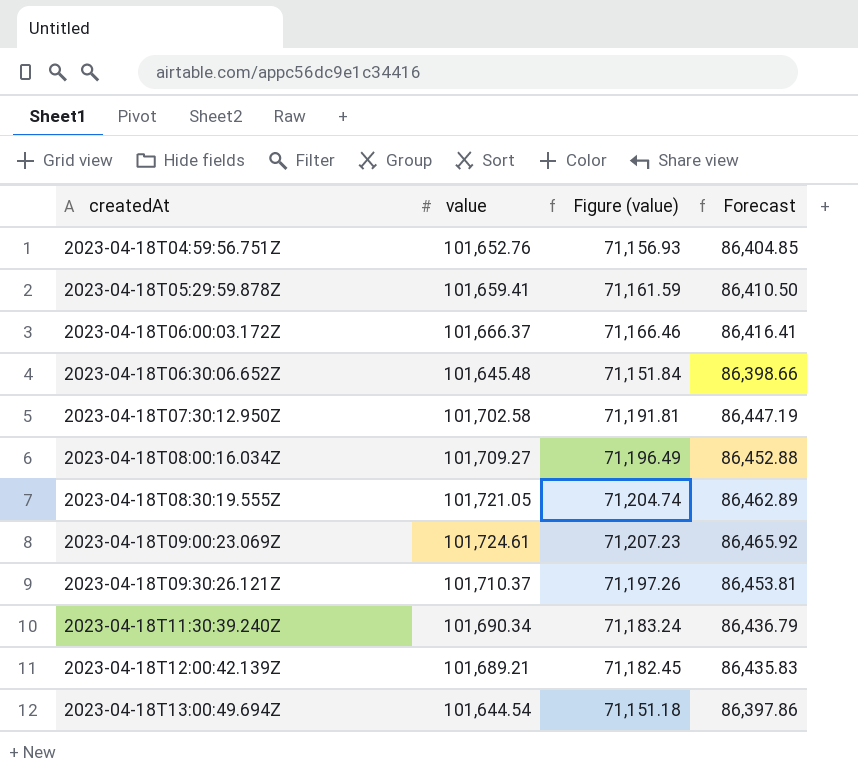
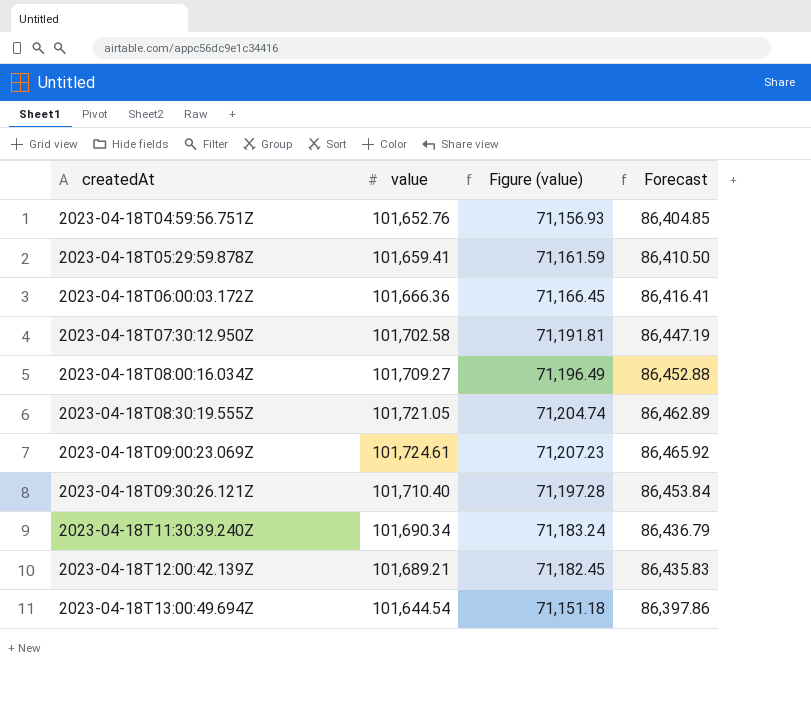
row 2023-04-18T06:30:06.652Z: 101,645.48 | 71,151.84 | 86,398.66 -> none
2023-04-18T06:00:03.172Z | value: 101,666.37 -> 101,666.36
2023-04-18T06:00:03.172Z | Figure (value): 71,166.46 -> 71,166.45
2023-04-18T09:30:26.121Z | value: 101,710.37 -> 101,710.40
2023-04-18T09:30:26.121Z | Figure (value): 71,197.26 -> 71,197.28
2023-04-18T09:30:26.121Z | Forecast: 86,453.81 -> 86,453.84

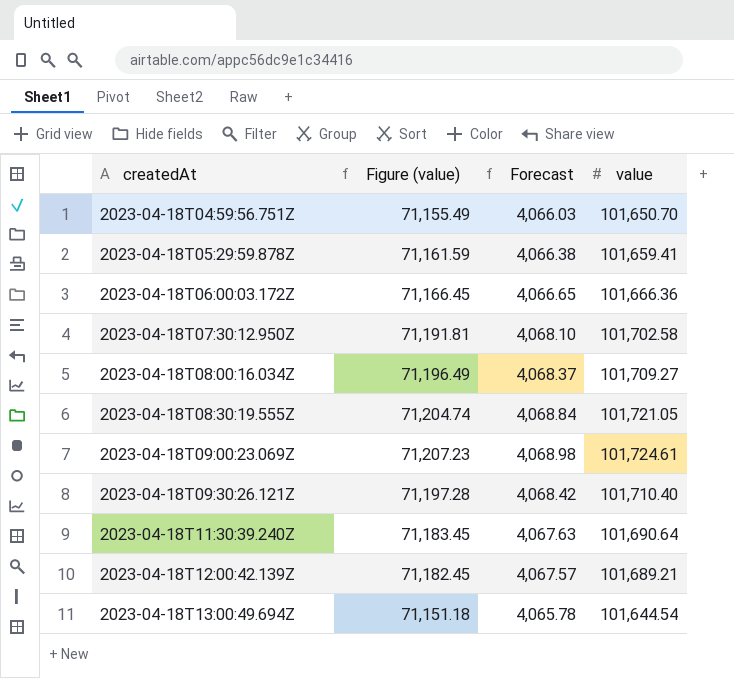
column Forecast | formula: [value] * 0.85 -> [value] * 0.04
column value | position: 2 -> 4
2023-04-18T04:59:56.751Z | Figure (value): 71,156.93 -> 71,155.49
2023-04-18T04:59:56.751Z | value: 101,652.76 -> 101,650.70
2023-04-18T11:30:39.240Z | Figure (value): 71,183.24 -> 71,183.45
2023-04-18T11:30:39.240Z | value: 101,690.34 -> 101,690.64

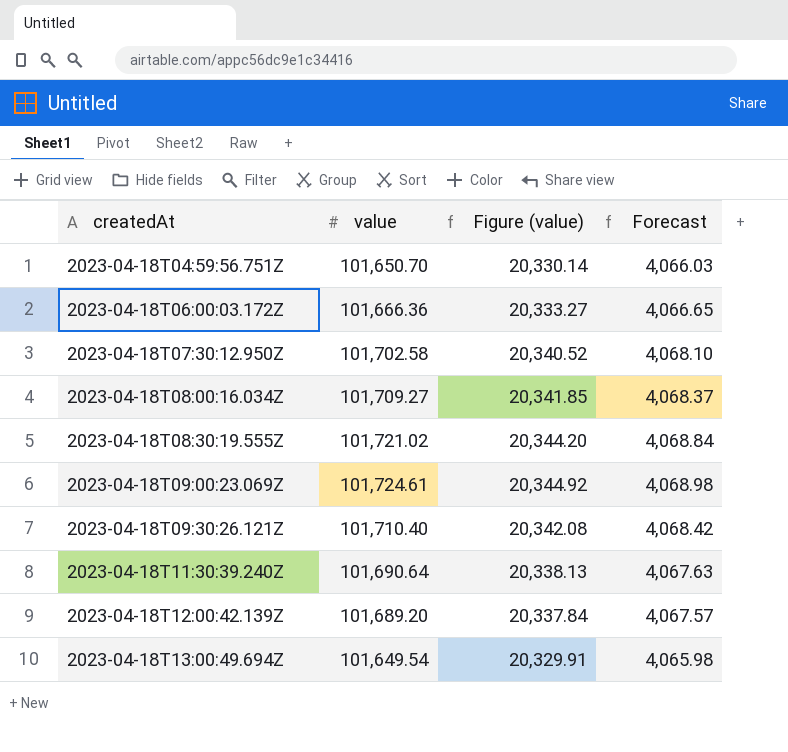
column value | position: 4 -> 2
column Figure (value) | formula: [value] * 0.7 -> [value] * 0.2
row 2023-04-18T05:29:59.878Z: 71,161.59 | 4,066.38 | 101,659.41 -> none
2023-04-18T08:30:19.555Z | value: 101,721.05 -> 101,721.02
2023-04-18T12:00:42.139Z | value: 101,689.21 -> 101,689.20
2023-04-18T13:00:49.694Z | value: 101,644.54 -> 101,649.54
2023-04-18T13:00:49.694Z | Forecast: 4,065.78 -> 4,065.98

